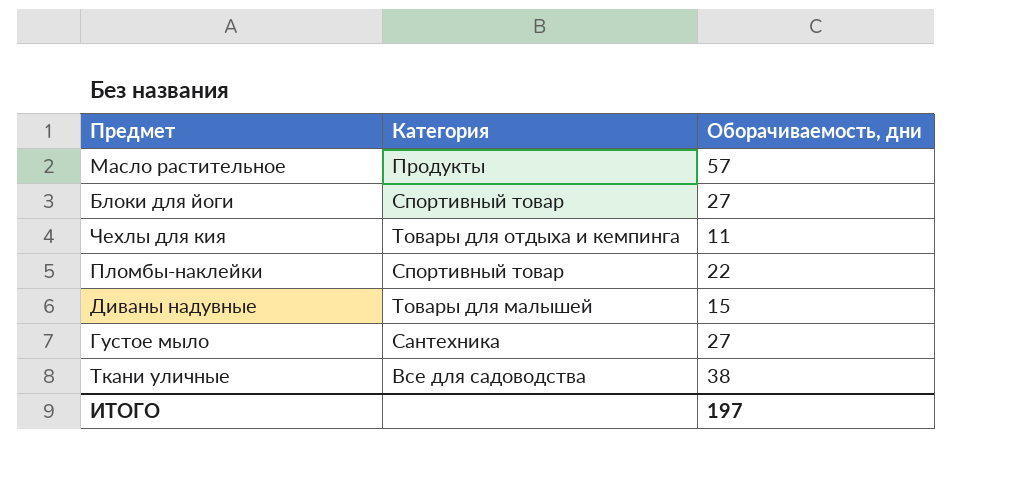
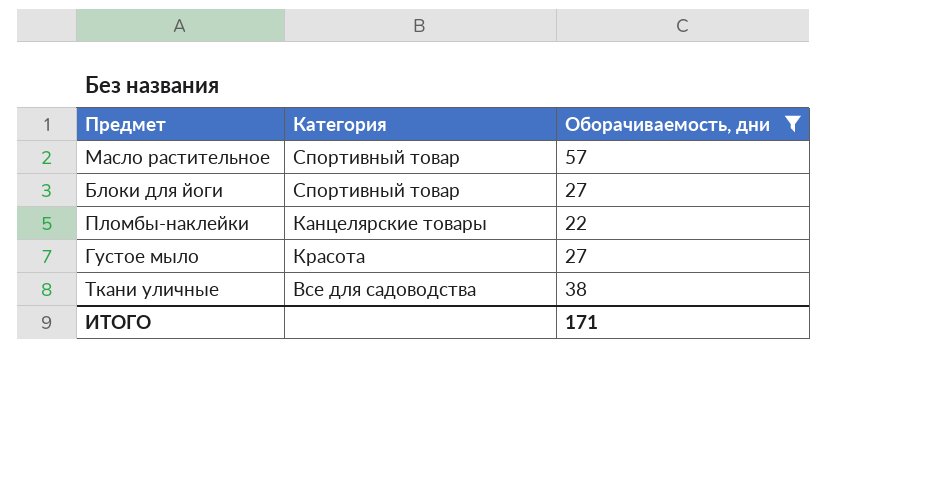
filter: none -> Оборачиваемость, дни >= 22
Масло растительное | Категория: Продукты -> Спортивный товар
Пломбы-наклейки | Категория: Спортивный товар -> Канцелярские товары
Густое мыло | Категория: Сантехника -> Красота
ИТОГО | Оборачиваемость, дни: 197 -> 171

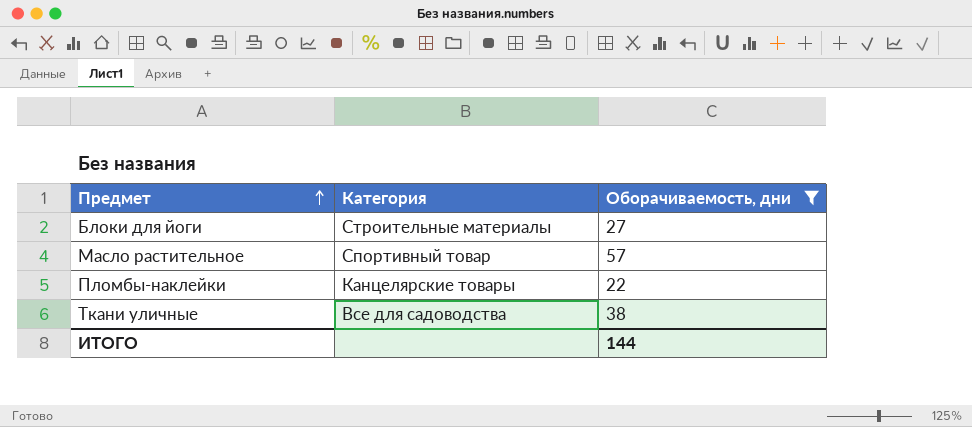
row order: none -> Предмет ascending
row Густое мыло: Красота | 27 -> none
Блоки для йоги | Категория: Спортивный товар -> Строительные материалы
ИТОГО | Оборачиваемость, дни: 171 -> 144

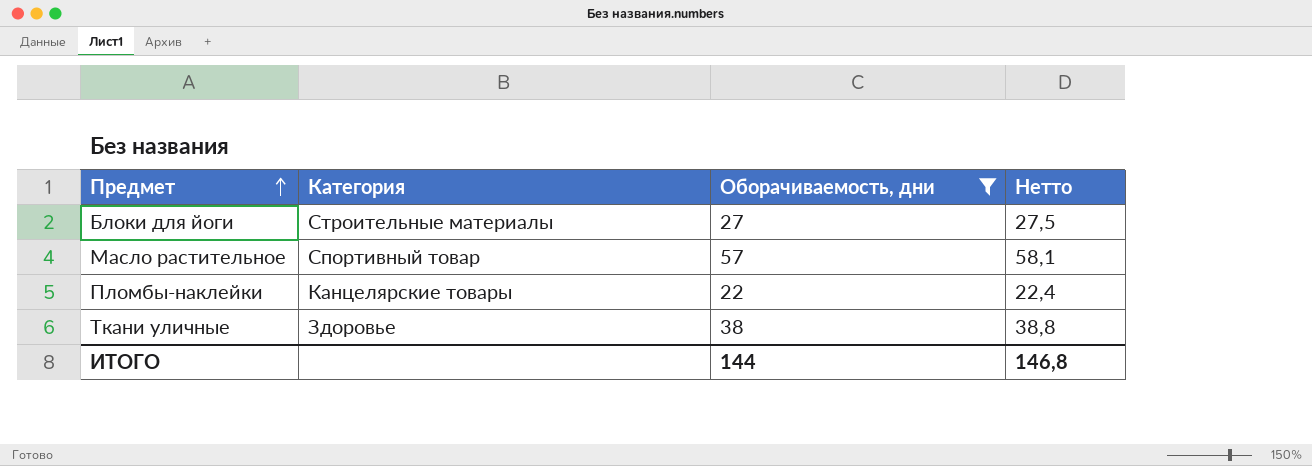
column Нетто | formula: none -> [Оборачиваемость, дни] * 1,02
Ткани уличные | Категория: Все для садоводства -> Здоровье

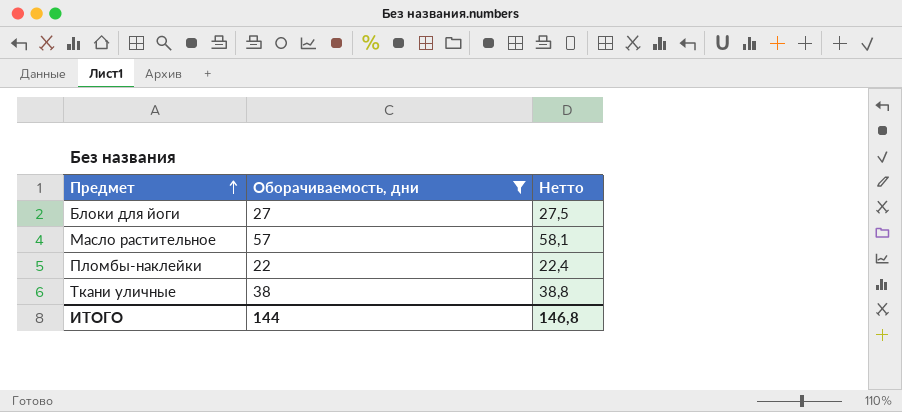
column Категория | position: 2 -> none

